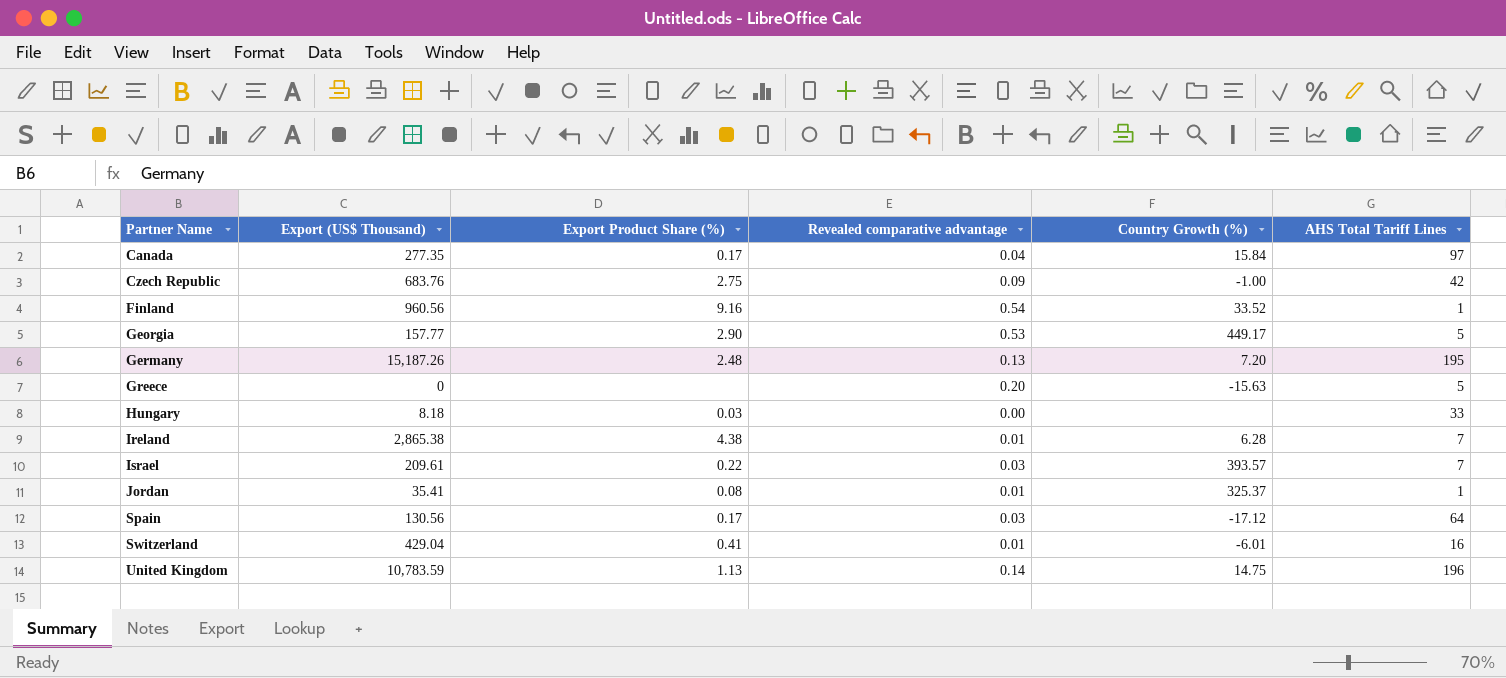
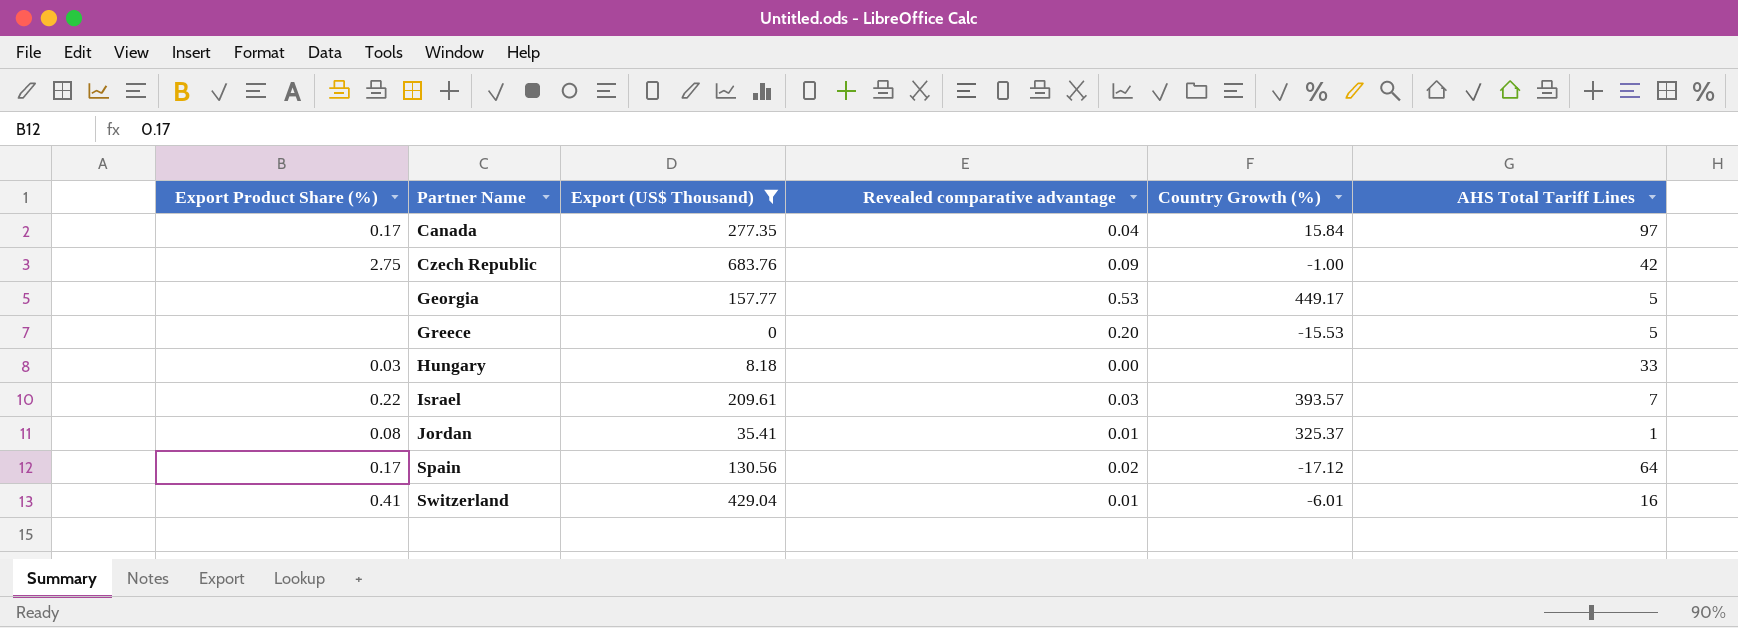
filter: none -> Export (US$ Thousand) <= 683.76
column Export Product Share (%) | position: 3 -> 1
Georgia | Export Product Share (%): 2.90 -> none
Greece | Country Growth (%): -15.63 -> -15.53
Spain | Revealed comparative advantage: 0.03 -> 0.02

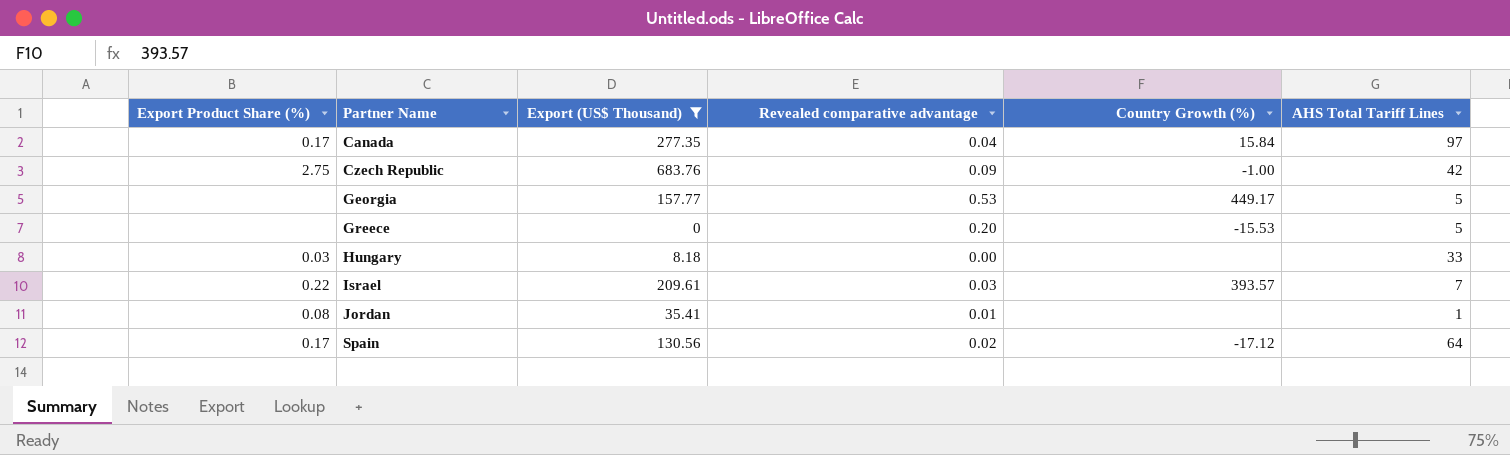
row Switzerland: 0.41 | 429.04 | 0.01 | -6.01 | 16 -> none
Jordan | Country Growth (%): 325.37 -> none

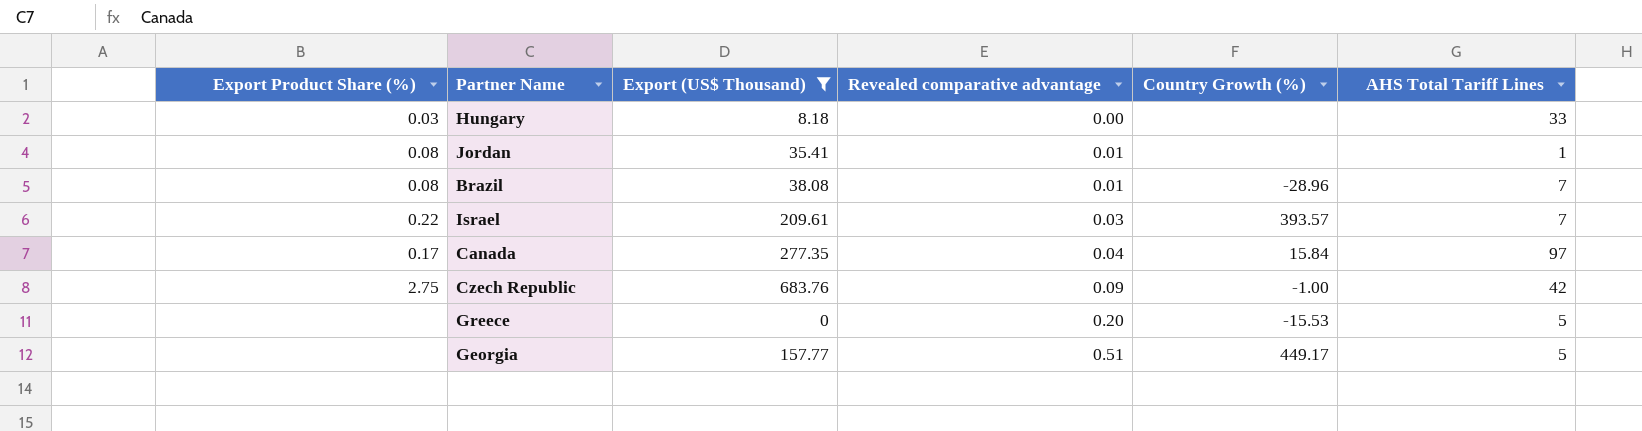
row order: Partner Name ascending -> Revealed comparative advantage ascending
row Spain: 0.17 | 130.56 | 0.02 | -17.12 | 64 -> none
row Brazil: none -> 0.08 | 38.08 | 0.01 | -28.96 | 7
Georgia | Revealed comparative advantage: 0.53 -> 0.51

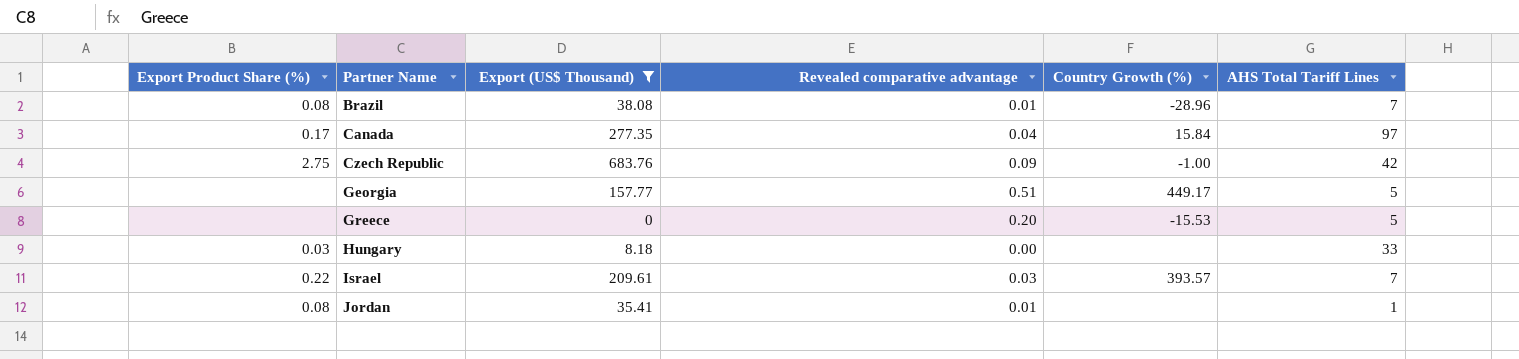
row order: Revealed comparative advantage ascending -> Partner Name ascending

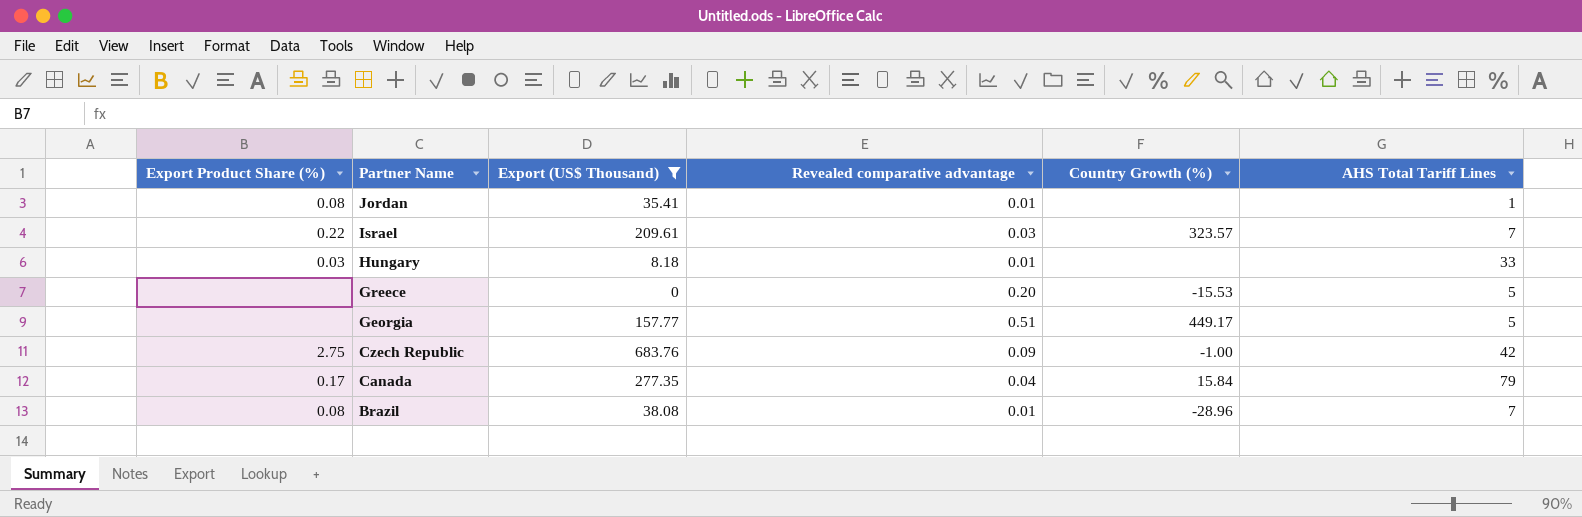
row order: Partner Name ascending -> Partner Name descending
Israel | Country Growth (%): 393.57 -> 323.57
Hungary | Revealed comparative advantage: 0.00 -> 0.01
Canada | AHS Total Tariff Lines: 97 -> 79

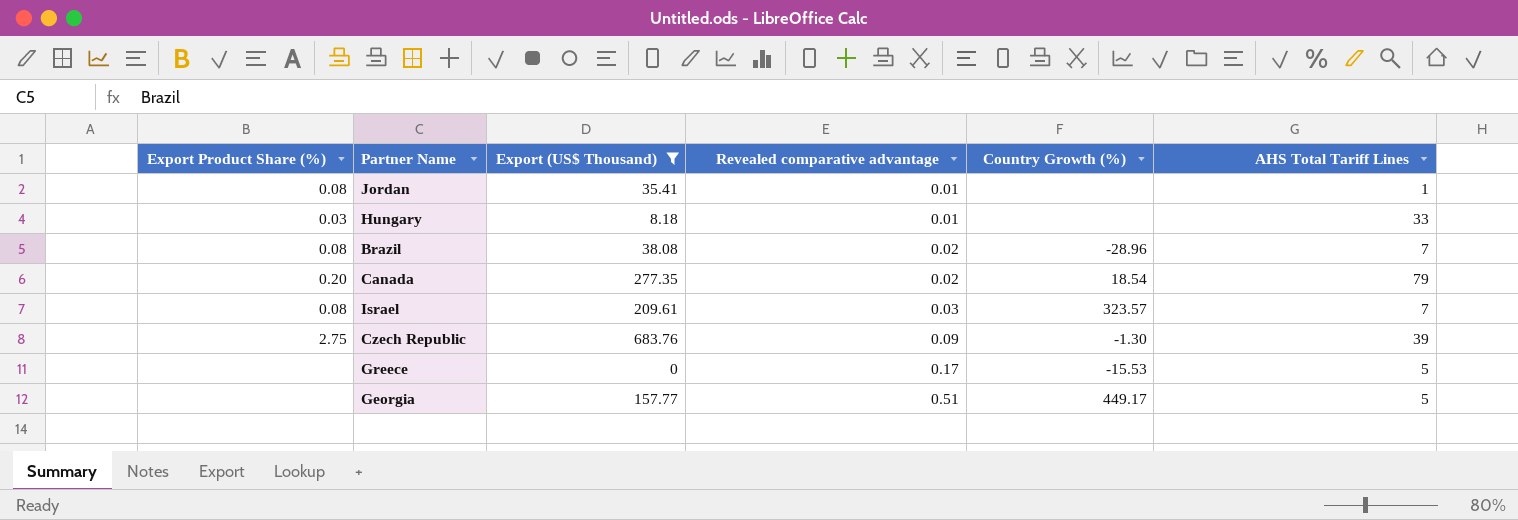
row order: Partner Name descending -> Revealed comparative advantage ascending
Brazil | Revealed comparative advantage: 0.01 -> 0.02
Canada | Export Product Share (%): 0.17 -> 0.20
Canada | Revealed comparative advantage: 0.04 -> 0.02
Canada | Country Growth (%): 15.84 -> 18.54
Israel | Export Product Share (%): 0.22 -> 0.08
Czech Republic | Country Growth (%): -1.00 -> -1.30
Czech Republic | AHS Total Tariff Lines: 42 -> 39
Greece | Revealed comparative advantage: 0.20 -> 0.17

